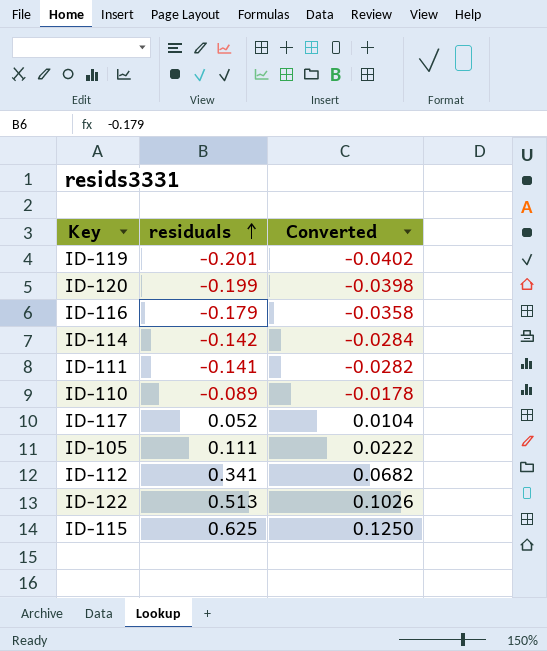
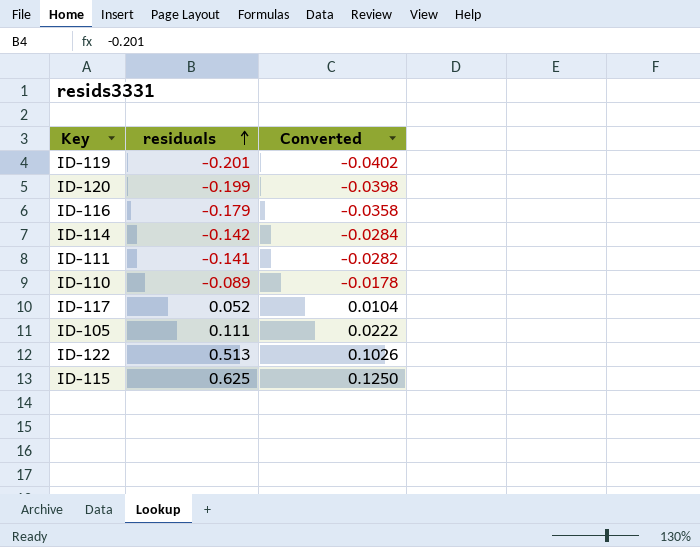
row ID-112: 0.341 | 0.0682 -> none

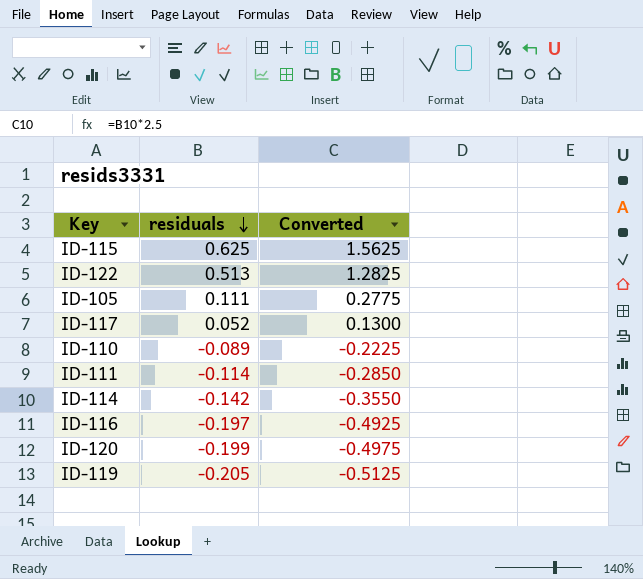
row order: residuals ascending -> residuals descending
column Converted | formula: [residuals] * 0.2 -> [residuals] * 2.5
ID-111 | residuals: -0.141 -> -0.114
ID-116 | residuals: -0.179 -> -0.197
ID-119 | residuals: -0.201 -> -0.205

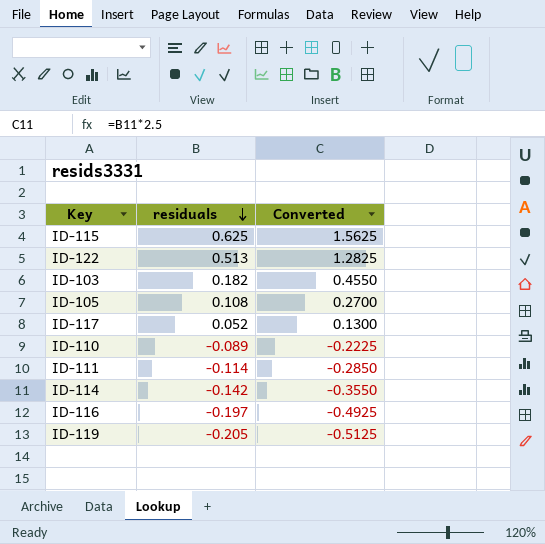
row ID-120: -0.199 | -0.4975 -> none
row ID-103: none -> 0.182 | 0.4550
ID-105 | residuals: 0.111 -> 0.108
ID-105 | Converted: 0.2775 -> 0.2700

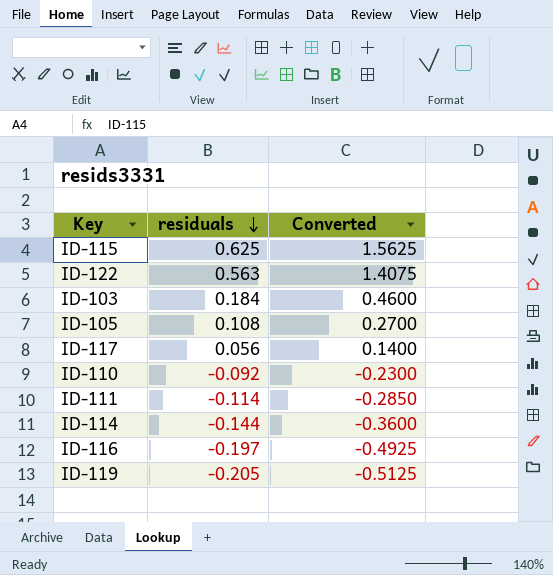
ID-122 | residuals: 0.513 -> 0.563
ID-122 | Converted: 1.2825 -> 1.4075
ID-103 | residuals: 0.182 -> 0.184
ID-103 | Converted: 0.4550 -> 0.4600
ID-117 | residuals: 0.052 -> 0.056
ID-117 | Converted: 0.1300 -> 0.1400
ID-110 | residuals: -0.089 -> -0.092
ID-110 | Converted: -0.2225 -> -0.2300
ID-114 | residuals: -0.142 -> -0.144
ID-114 | Converted: -0.3550 -> -0.3600

